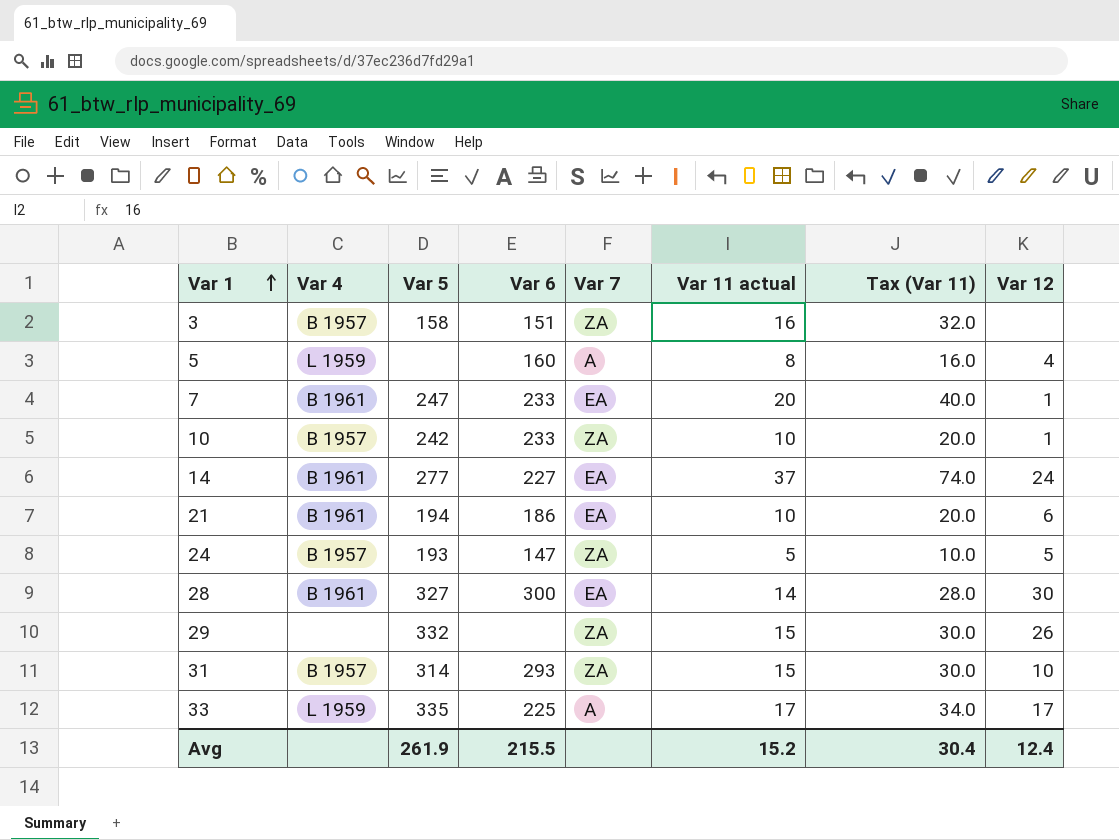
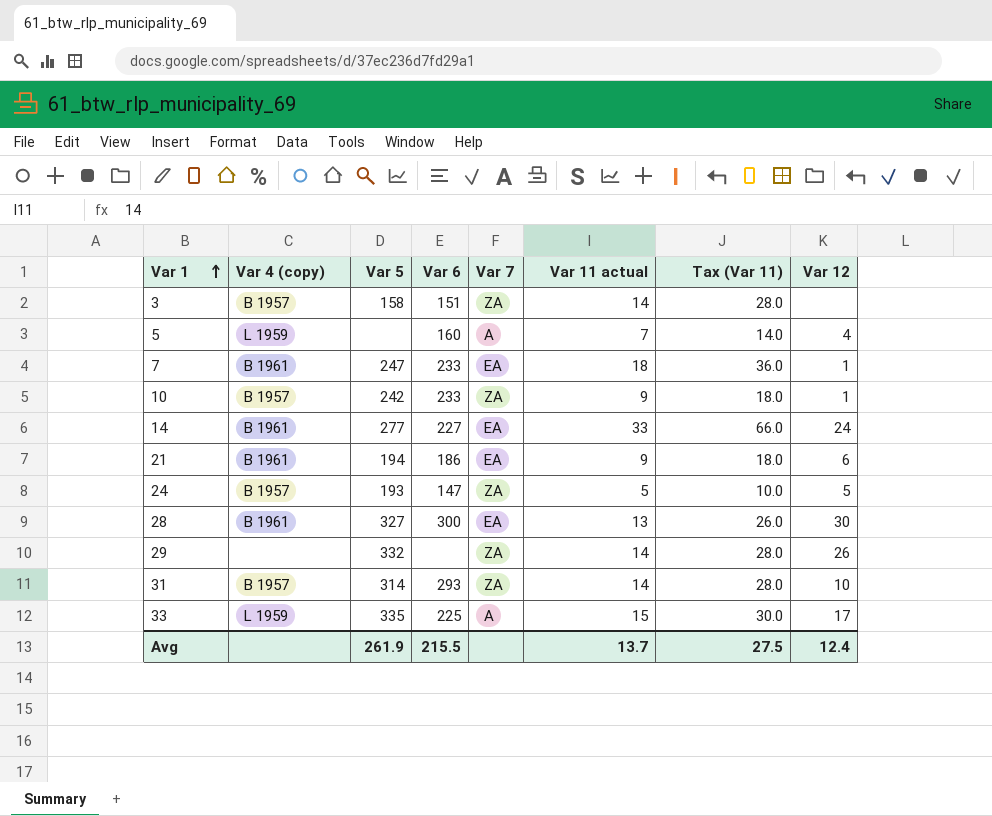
column name: Var 4 -> Var 4 (copy)
3 | Var 11 actual: 16 -> 14
3 | Tax (Var 11): 32.0 -> 28.0
5 | Var 11 actual: 8 -> 7
5 | Tax (Var 11): 16.0 -> 14.0
7 | Var 11 actual: 20 -> 18
7 | Tax (Var 11): 40.0 -> 36.0
10 | Var 11 actual: 10 -> 9
10 | Tax (Var 11): 20.0 -> 18.0
14 | Var 11 actual: 37 -> 33
14 | Tax (Var 11): 74.0 -> 66.0
21 | Var 11 actual: 10 -> 9
21 | Tax (Var 11): 20.0 -> 18.0
28 | Var 11 actual: 14 -> 13
28 | Tax (Var 11): 28.0 -> 26.0
29 | Var 11 actual: 15 -> 14
29 | Tax (Var 11): 30.0 -> 28.0
31 | Var 11 actual: 15 -> 14
31 | Tax (Var 11): 30.0 -> 28.0
33 | Var 11 actual: 17 -> 15
33 | Tax (Var 11): 34.0 -> 30.0
Avg | Var 11 actual: 15.2 -> 13.7
Avg | Tax (Var 11): 30.4 -> 27.5

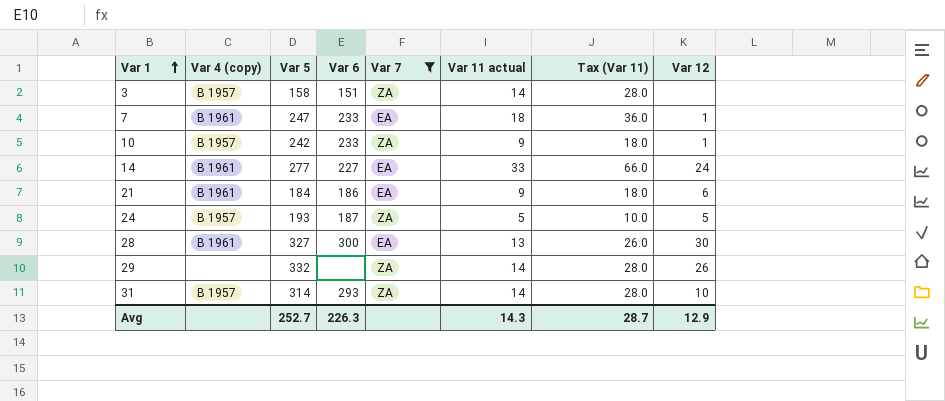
filter: none -> Var 7 != A
21 | Var 5: 194 -> 184
24 | Var 6: 147 -> 187
Avg | Var 5: 261.9 -> 252.7
Avg | Var 6: 215.5 -> 226.3
Avg | Var 11 actual: 13.7 -> 14.3
Avg | Tax (Var 11): 27.5 -> 28.7
Avg | Var 12: 12.4 -> 12.9

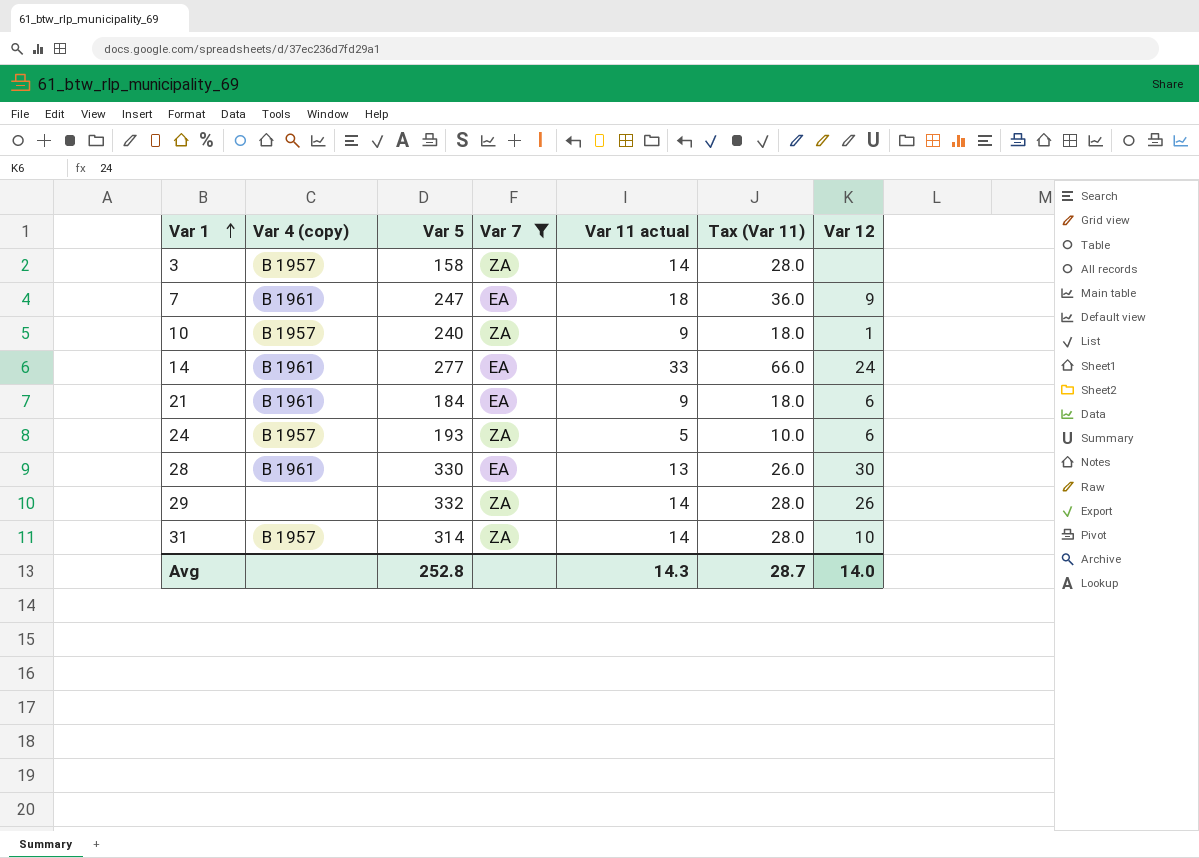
column Var 6 | position: 4 -> none
7 | Var 12: 1 -> 9
10 | Var 5: 242 -> 240
24 | Var 12: 5 -> 6
28 | Var 5: 327 -> 330
Avg | Var 5: 252.7 -> 252.8
Avg | Var 12: 12.9 -> 14.0

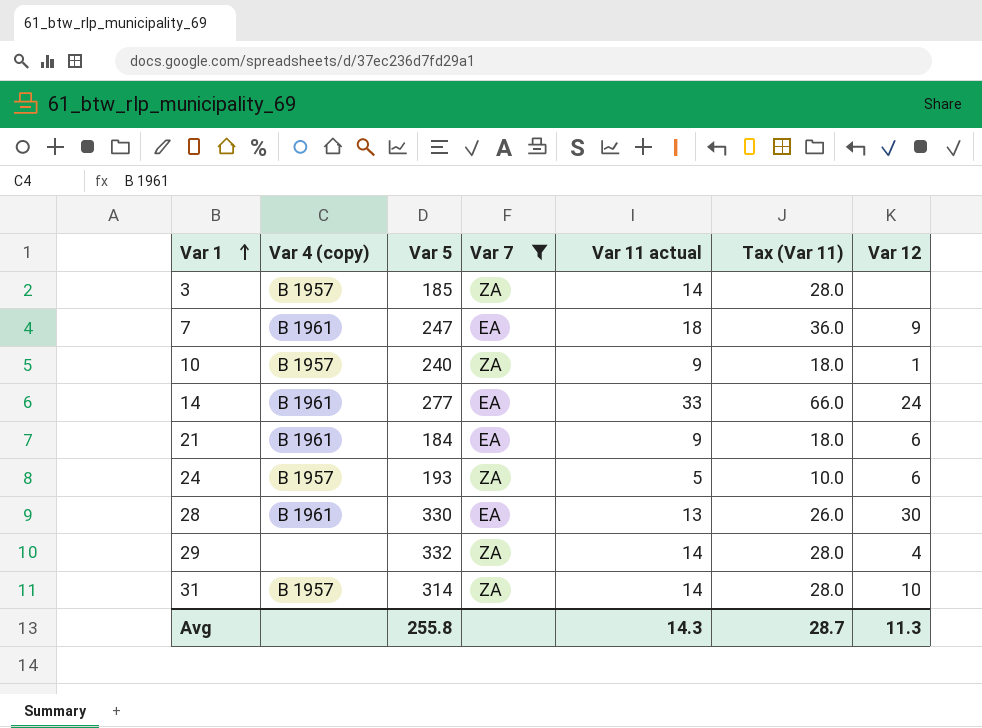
3 | Var 5: 158 -> 185
29 | Var 12: 26 -> 4
Avg | Var 5: 252.8 -> 255.8
Avg | Var 12: 14.0 -> 11.3

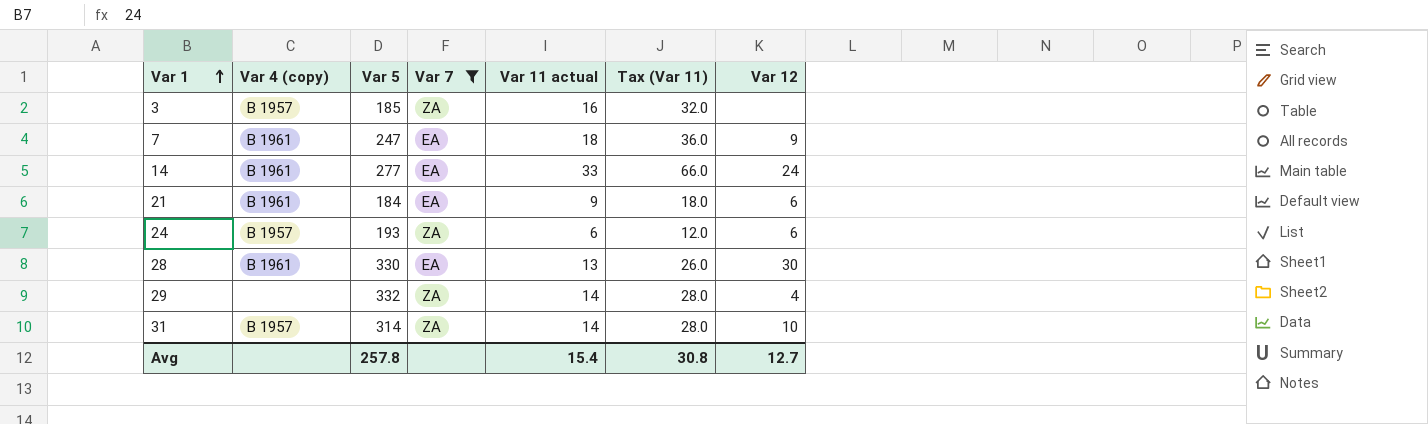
row 10: B 1957 | 240 | ZA | 9 | 18.0 | 1 -> none
3 | Var 11 actual: 14 -> 16
3 | Tax (Var 11): 28.0 -> 32.0
24 | Var 11 actual: 5 -> 6
24 | Tax (Var 11): 10.0 -> 12.0
Avg | Var 5: 255.8 -> 257.8
Avg | Var 11 actual: 14.3 -> 15.4
Avg | Tax (Var 11): 28.7 -> 30.8
Avg | Var 12: 11.3 -> 12.7

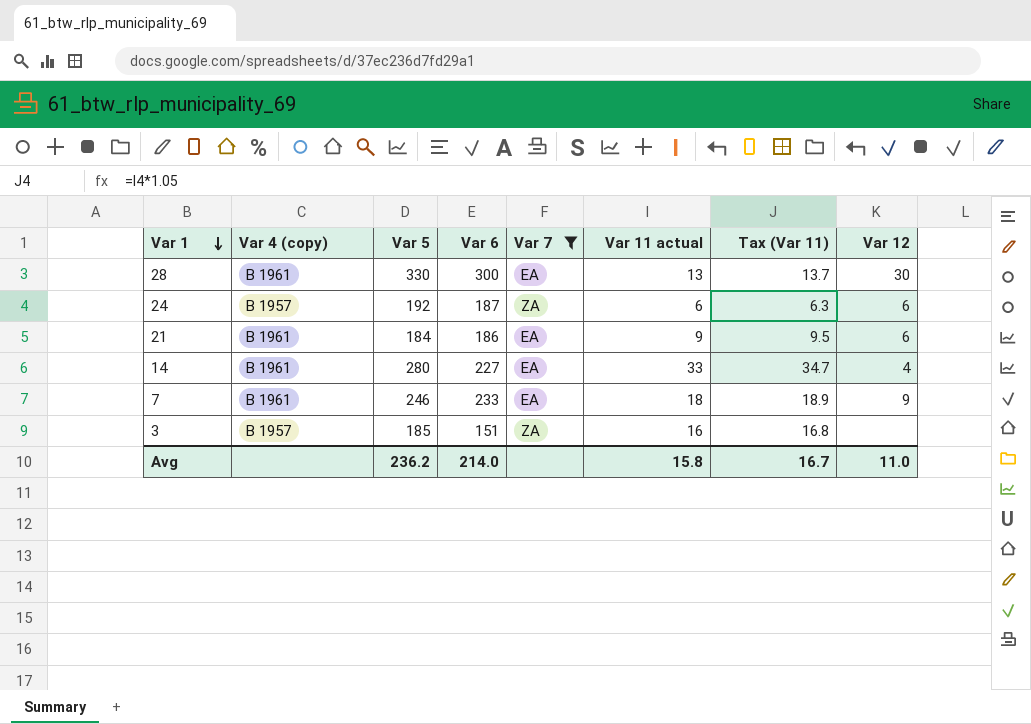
row order: Var 1 ascending -> Var 1 descending
column Var 6 | position: none -> 4
column Tax (Var 11) | formula: [Var 11 actual] * 2 -> [Var 11 actual] * 1.05
row 29: none | 332 | ZA | 14 | 28.0 | 4 -> none
row 31: B 1957 | 314 | ZA | 14 | 28.0 | 10 -> none
24 | Var 5: 193 -> 192
14 | Var 5: 277 -> 280
14 | Var 12: 24 -> 4
7 | Var 5: 247 -> 246
Avg | Var 5: 257.8 -> 236.2
Avg | Var 11 actual: 15.4 -> 15.8
Avg | Tax (Var 11): 30.8 -> 16.7
Avg | Var 12: 12.7 -> 11.0

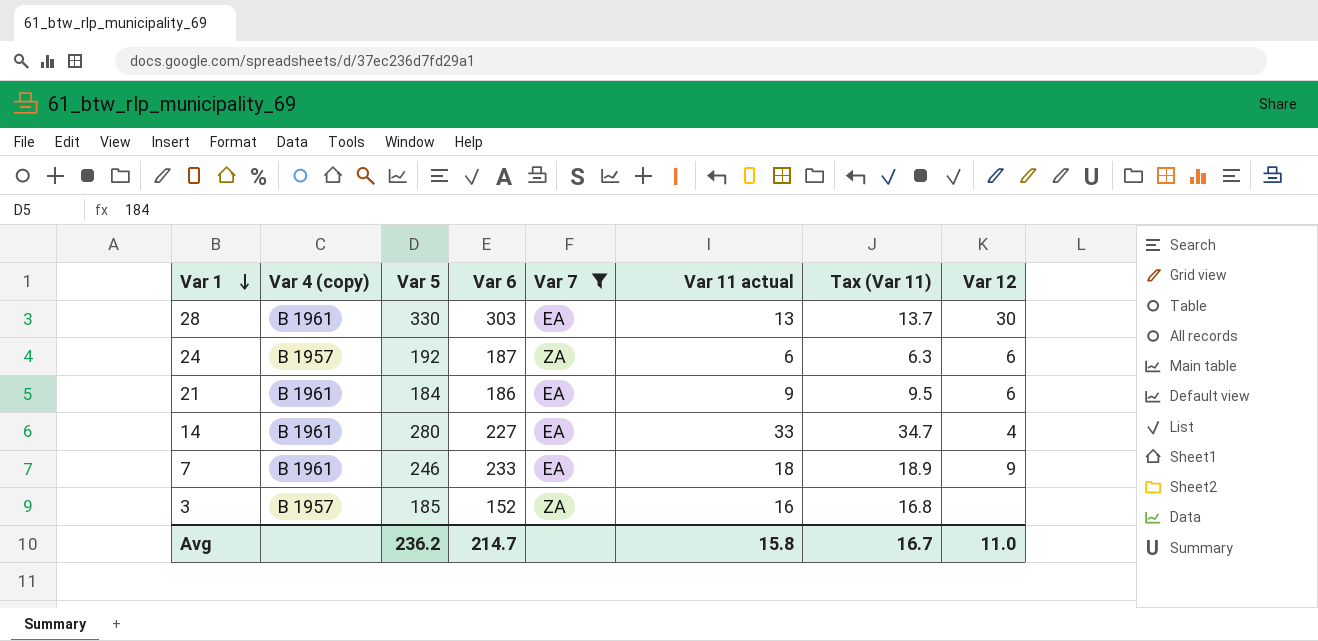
28 | Var 6: 300 -> 303
3 | Var 6: 151 -> 152
Avg | Var 6: 214.0 -> 214.7

